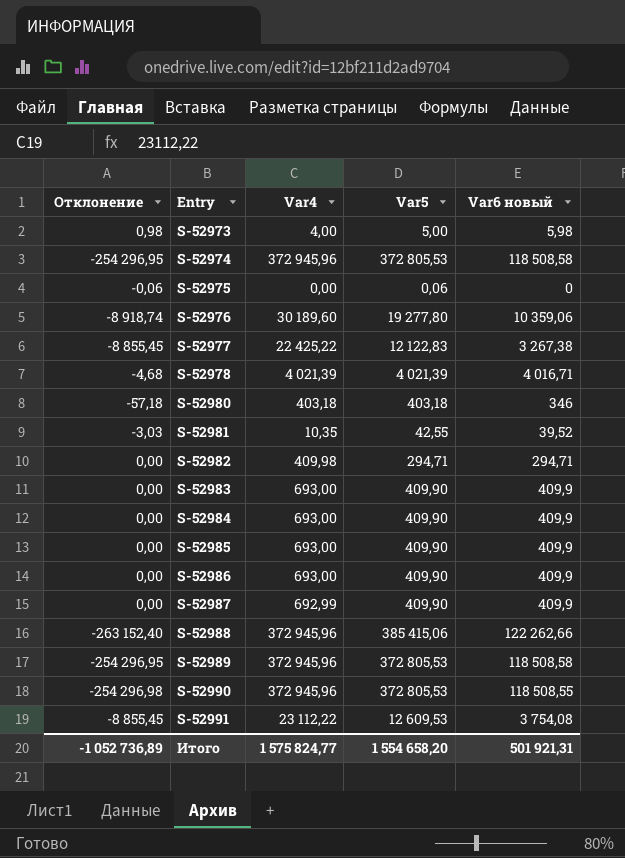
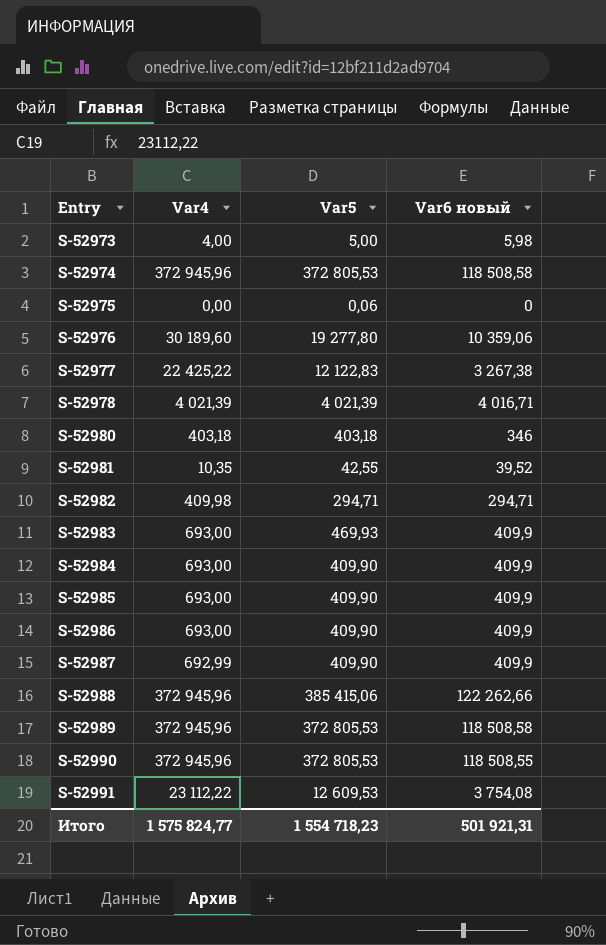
column Отклонение | formula: [Var6 новый] - [Var5] -> none
S-52983 | Var5: 409,90 -> 469,93
Итого | Var5: 1 554 658,20 -> 1 554 718,23

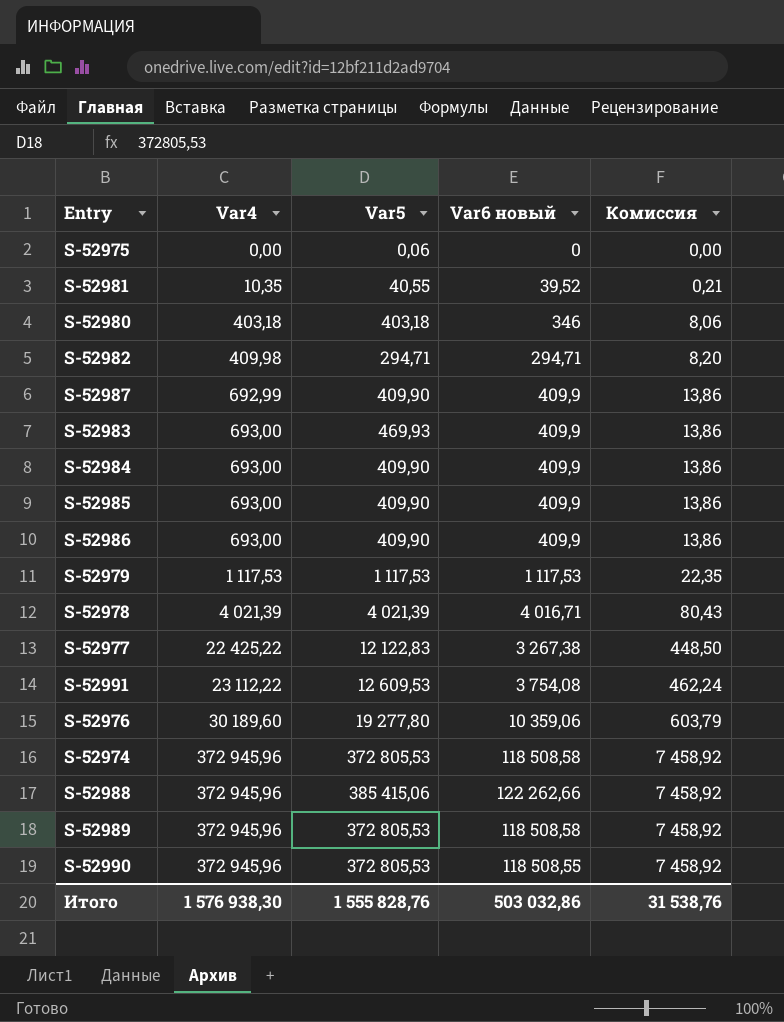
row order: Entry ascending -> Var4 ascending
column Комиссия | formula: none -> [Var4] * 0,02
row S-52973: 4,00 | 5,00 | 5,98 -> none
S-52981 | Var5: 42,55 -> 40,55
row S-52979: none -> 1 117,53 | 1 117,53 | 1 117,53 | 22,35
Итого | Var4: 1 575 824,77 -> 1 576 938,30
Итого | Var5: 1 554 718,23 -> 1 555 828,76
Итого | Var6 новый: 501 921,31 -> 503 032,86

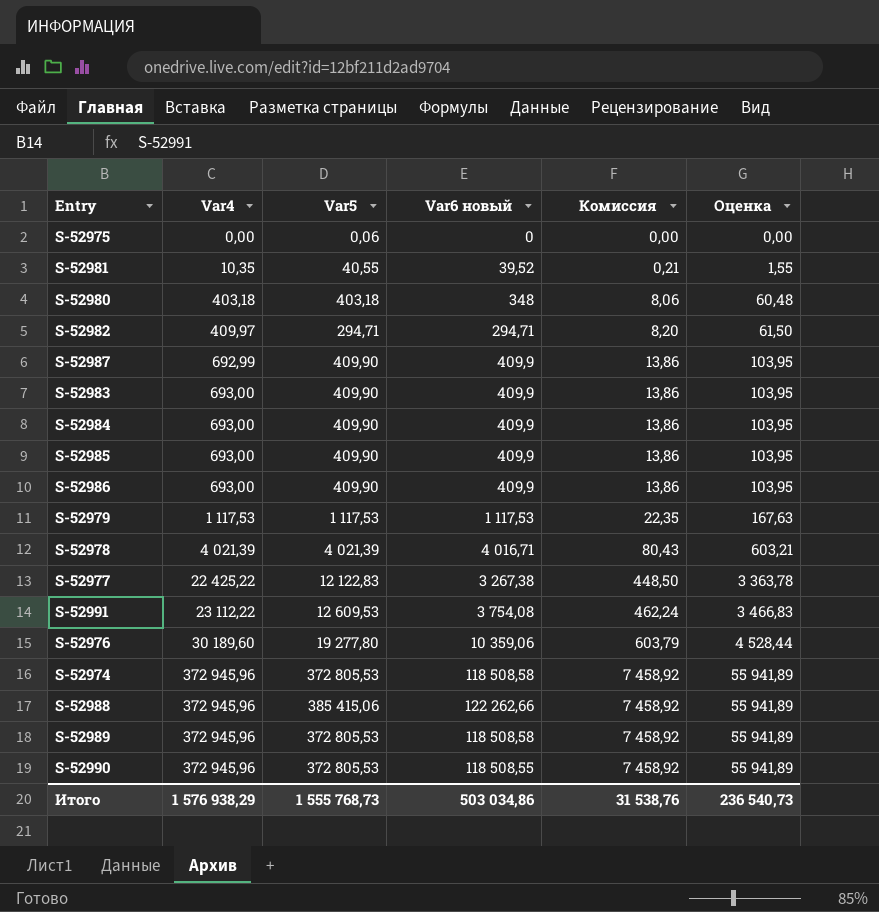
column Оценка | formula: none -> [Var4] * 0,15
S-52980 | Var6 новый: 346 -> 348
S-52982 | Var4: 409,98 -> 409,97
S-52983 | Var5: 469,93 -> 409,90
Итого | Var4: 1 576 938,30 -> 1 576 938,29
Итого | Var5: 1 555 828,76 -> 1 555 768,73
Итого | Var6 новый: 503 032,86 -> 503 034,86

